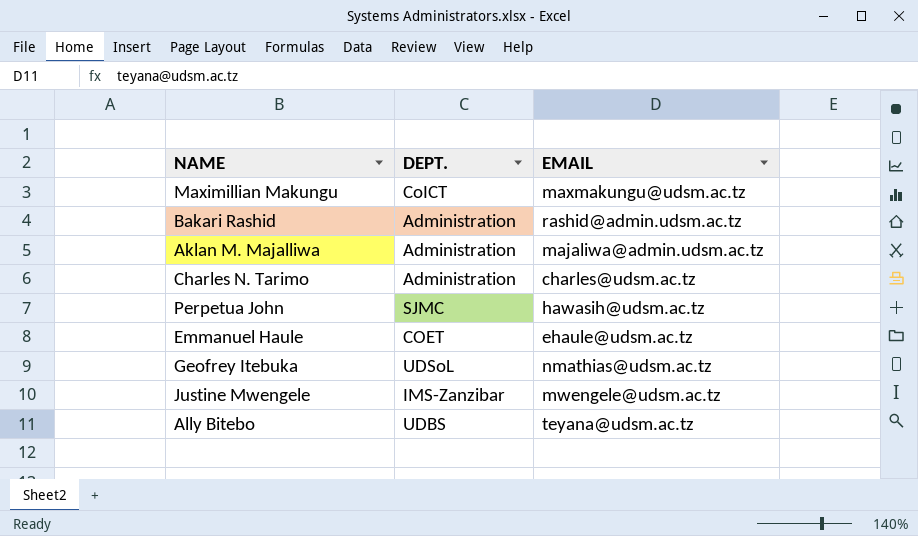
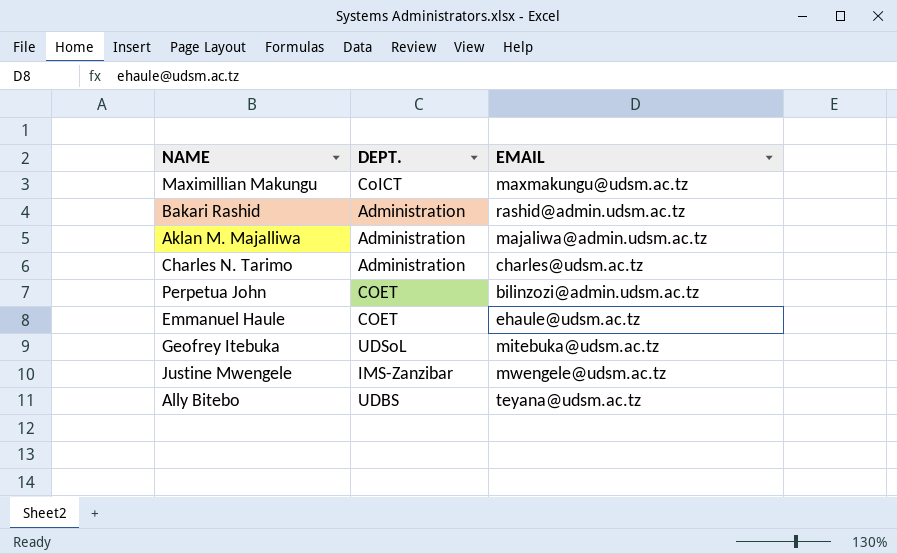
Perpetua John | DEPT.: SJMC -> COET
Perpetua John | EMAIL: hawasih@udsm.ac.tz -> bilinzozi@admin.udsm.ac.tz
Geofrey Itebuka | EMAIL: nmathias@udsm.ac.tz -> mitebuka@udsm.ac.tz

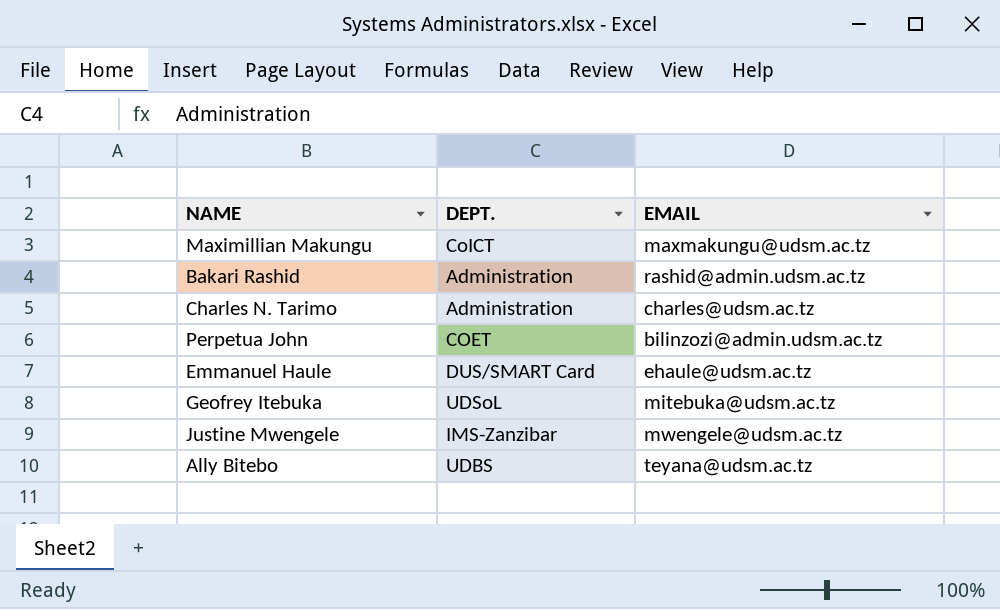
row Aklan M. Majalliwa: Administration | majaliwa@admin.udsm.ac.tz -> none
Emmanuel Haule | DEPT.: COET -> DUS/SMART Card

